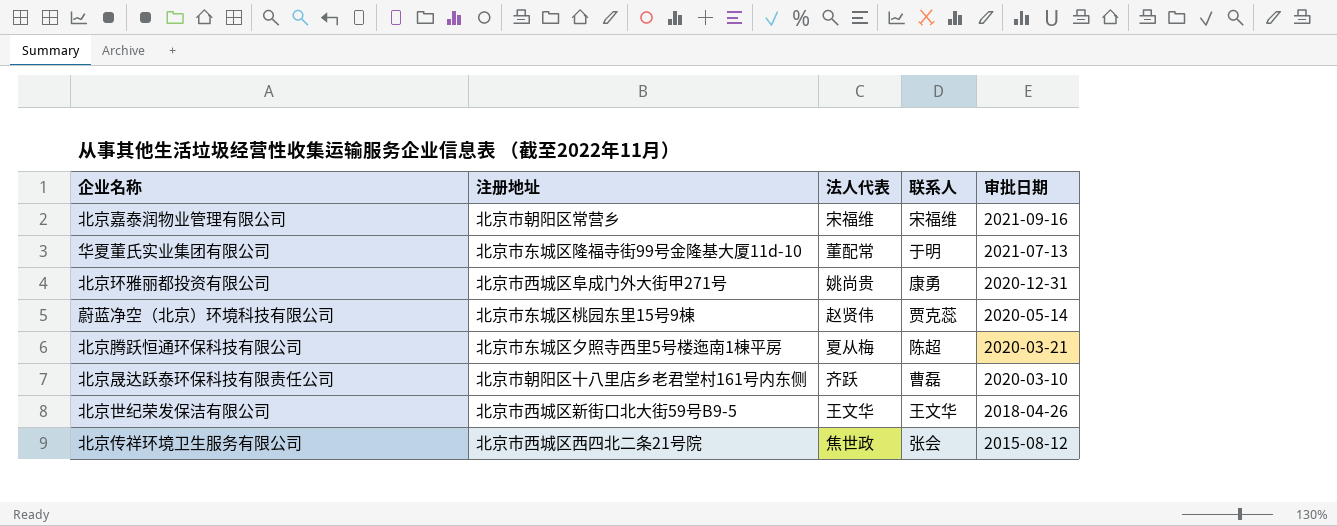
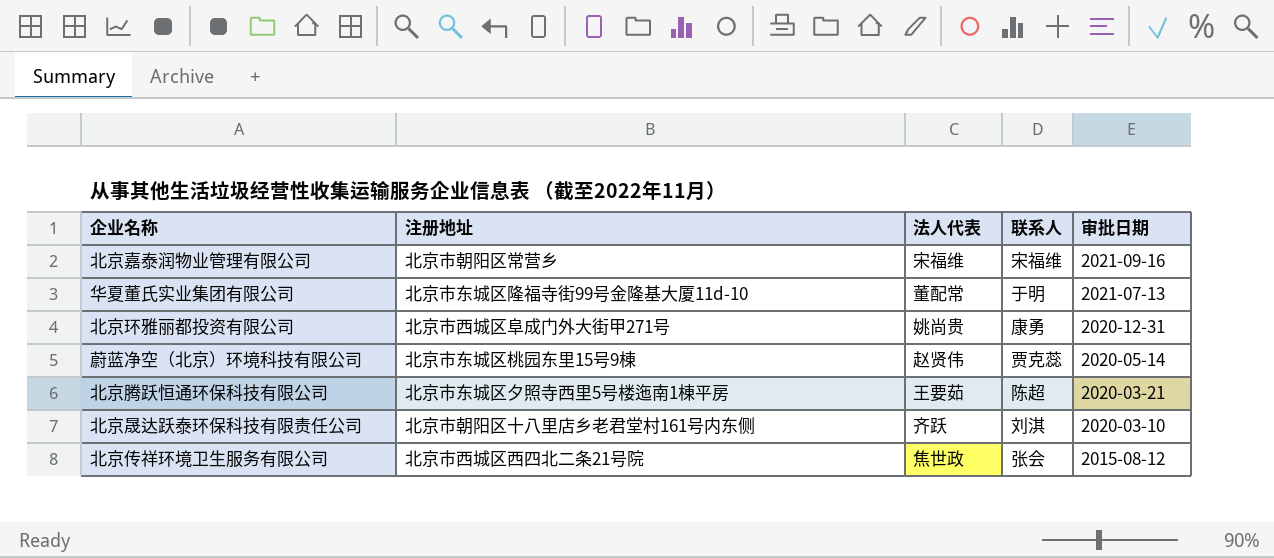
row 北京世纪荣发保洁有限公司: 北京市西城区新街口北大街59号B9-5 | 王文华 | 王文华 | 2018-04-26 -> none
北京腾跃恒通环保科技有限公司 | 法人代表: 夏从梅 -> 王要茹
北京晟达跃泰环保科技有限责任公司 | 联系人: 曹磊 -> 刘淇

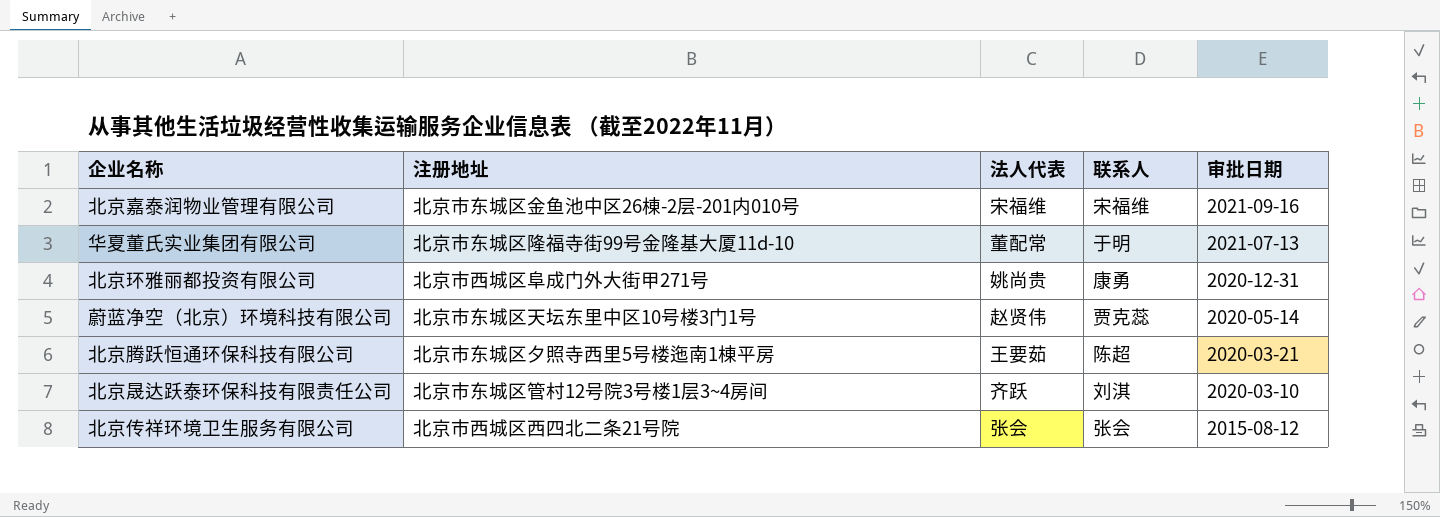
北京嘉泰润物业管理有限公司 | 注册地址: 北京市朝阳区常营乡 -> 北京市东城区金鱼池中区26棟-2层-201内010号
蔚蓝净空（北京）环境科技有限公司 | 注册地址: 北京市东城区桃园东里15号9棟 -> 北京市东城区天坛东里中区10号楼3门1号
北京晟达跃泰环保科技有限责任公司 | 注册地址: 北京市朝阳区十八里店乡老君堂村161号内东侧 -> 北京市东城区管村12号院3号楼1层3~4房间
北京传祥环境卫生服务有限公司 | 法人代表: 焦世政 -> 张会

